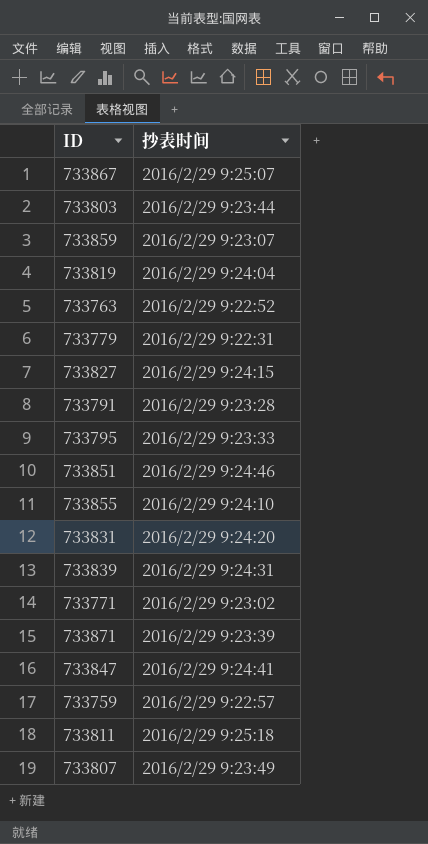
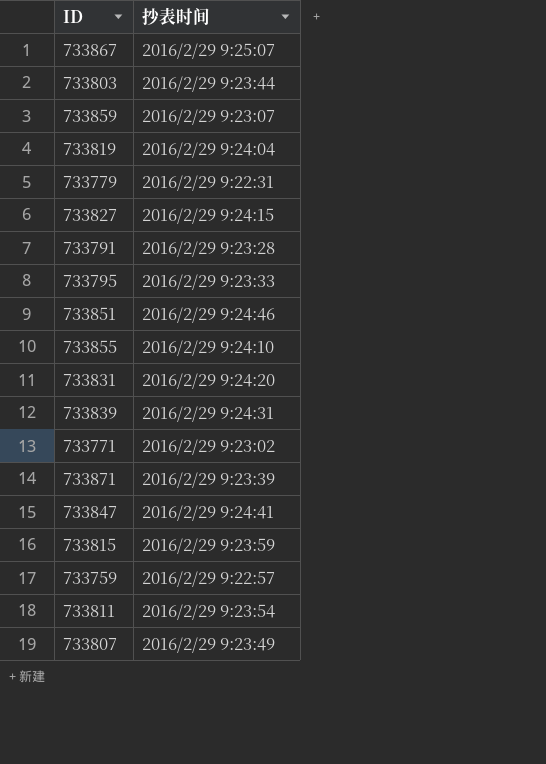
row 733763: 2016/2/29 9:22:52 -> none
row 733815: none -> 2016/2/29 9:23:59
733811 | 抄表时间: 2016/2/29 9:25:18 -> 2016/2/29 9:23:54

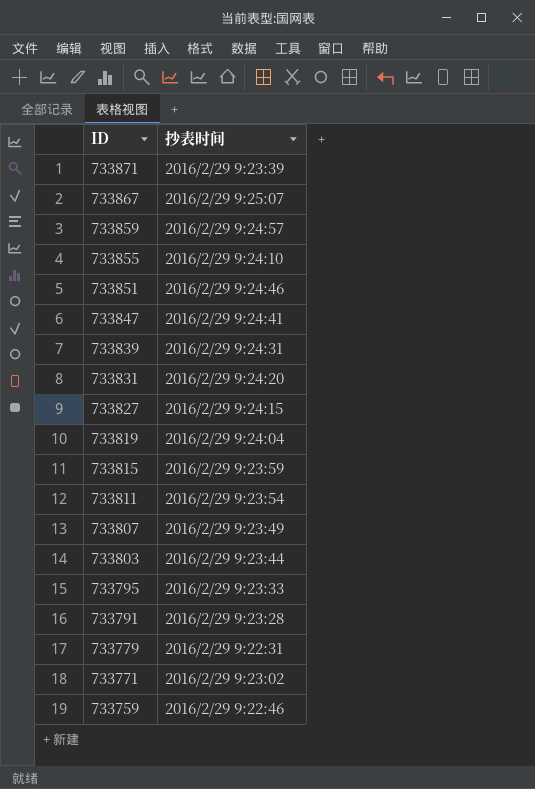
row order: none -> ID descending
733859 | 抄表时间: 2016/2/29 9:23:07 -> 2016/2/29 9:24:57
733759 | 抄表时间: 2016/2/29 9:22:57 -> 2016/2/29 9:22:46

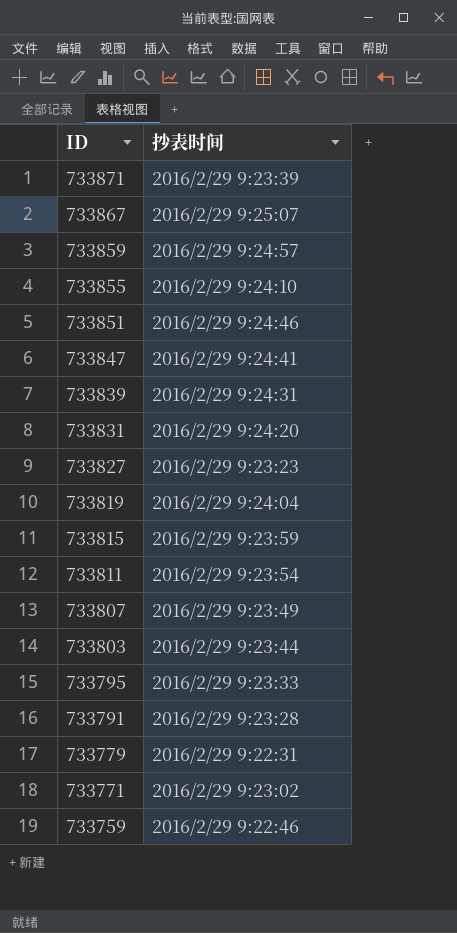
733827 | 抄表时间: 2016/2/29 9:24:15 -> 2016/2/29 9:23:23

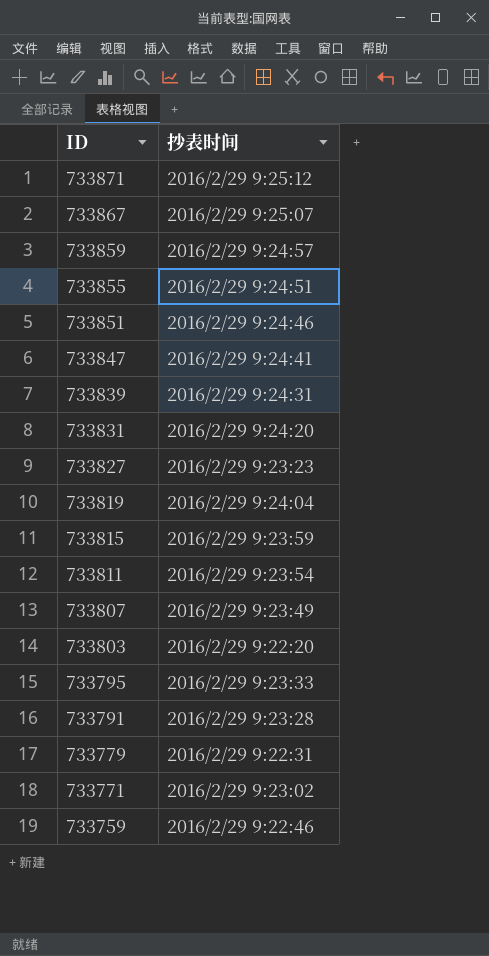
733871 | 抄表时间: 2016/2/29 9:23:39 -> 2016/2/29 9:25:12
733855 | 抄表时间: 2016/2/29 9:24:10 -> 2016/2/29 9:24:51
733803 | 抄表时间: 2016/2/29 9:23:44 -> 2016/2/29 9:22:20

